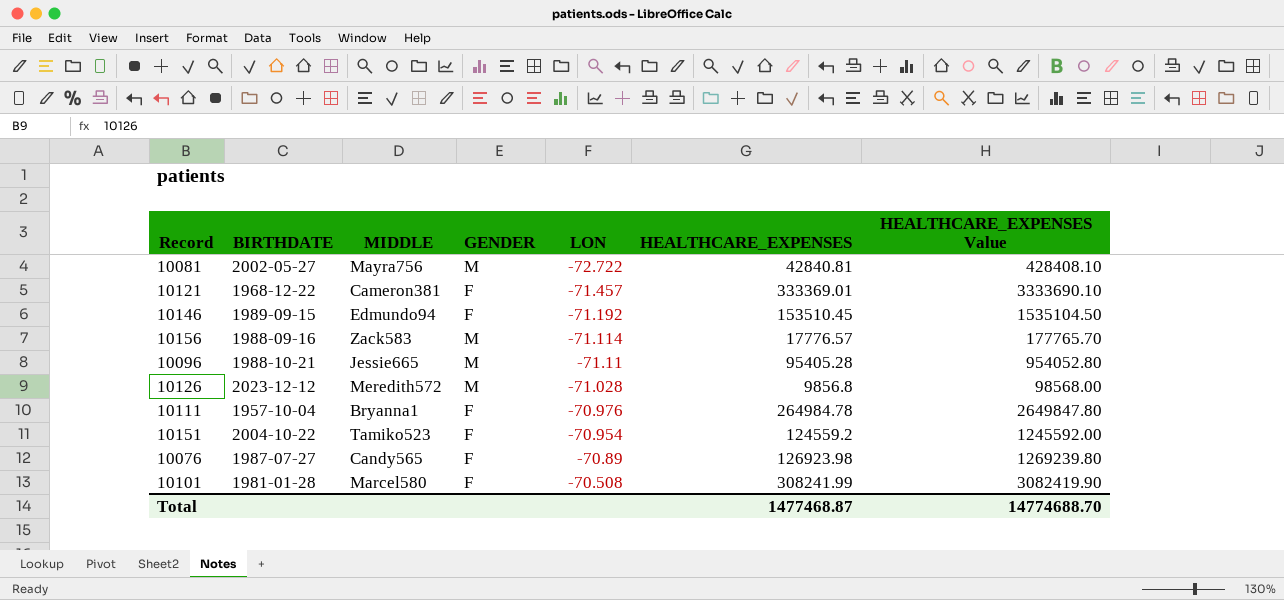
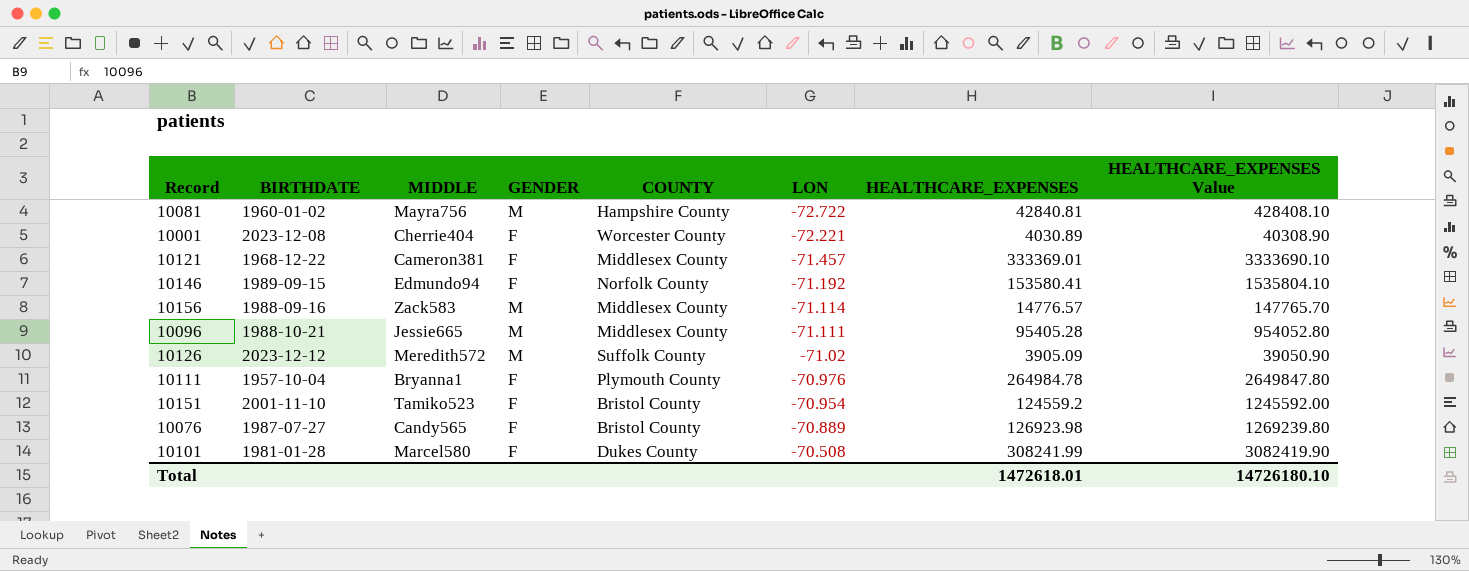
column COUNTY | position: none -> 5
10081 | BIRTHDATE: 2002-05-27 -> 1960-01-02
row 10001: none -> 2023-12-08 | Cherrie404 | F | Worcester County | -72.221 | 4030.89 | 40308.90
10146 | HEALTHCARE_EXPENSES: 153510.45 -> 153580.41
10146 | HEALTHCARE_EXPENSES Value: 1535104.50 -> 1535804.10
10156 | HEALTHCARE_EXPENSES: 17776.57 -> 14776.57
10156 | HEALTHCARE_EXPENSES Value: 177765.70 -> 147765.70
10096 | LON: -71.11 -> -71.111
10126 | LON: -71.028 -> -71.02
10126 | HEALTHCARE_EXPENSES: 9856.8 -> 3905.09
10126 | HEALTHCARE_EXPENSES Value: 98568.00 -> 39050.90
10151 | BIRTHDATE: 2004-10-22 -> 2001-11-10
10076 | LON: -70.89 -> -70.889
Total | HEALTHCARE_EXPENSES: 1477468.87 -> 1472618.01
Total | HEALTHCARE_EXPENSES Value: 14774688.70 -> 14726180.10

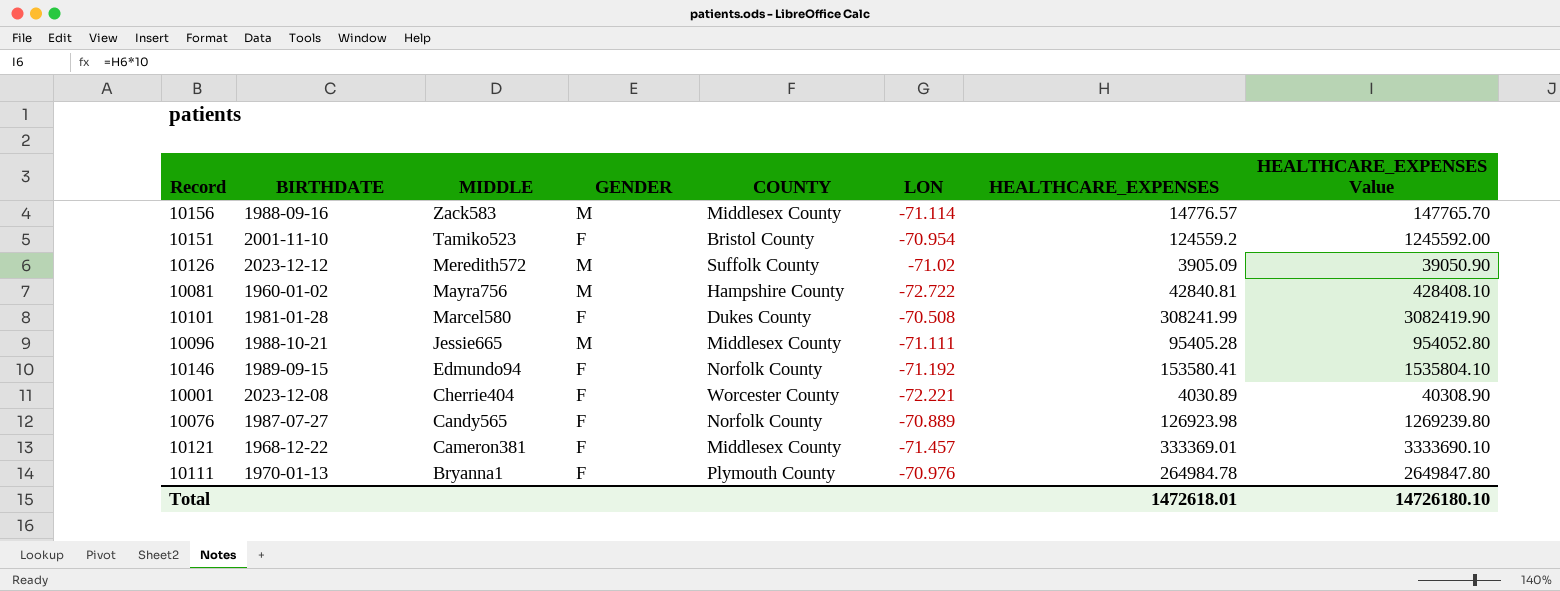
row order: LON ascending -> MIDDLE descending
10076 | COUNTY: Bristol County -> Norfolk County
10111 | BIRTHDATE: 1957-10-04 -> 1970-01-13

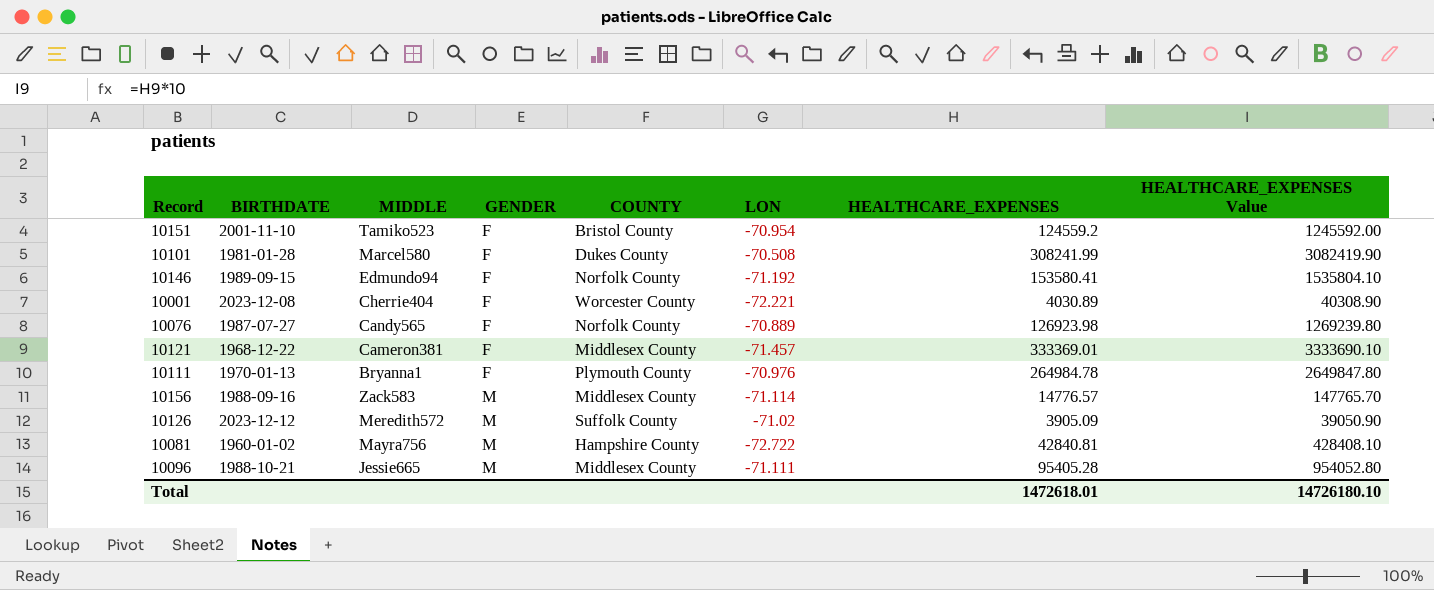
row order: MIDDLE descending -> GENDER ascending

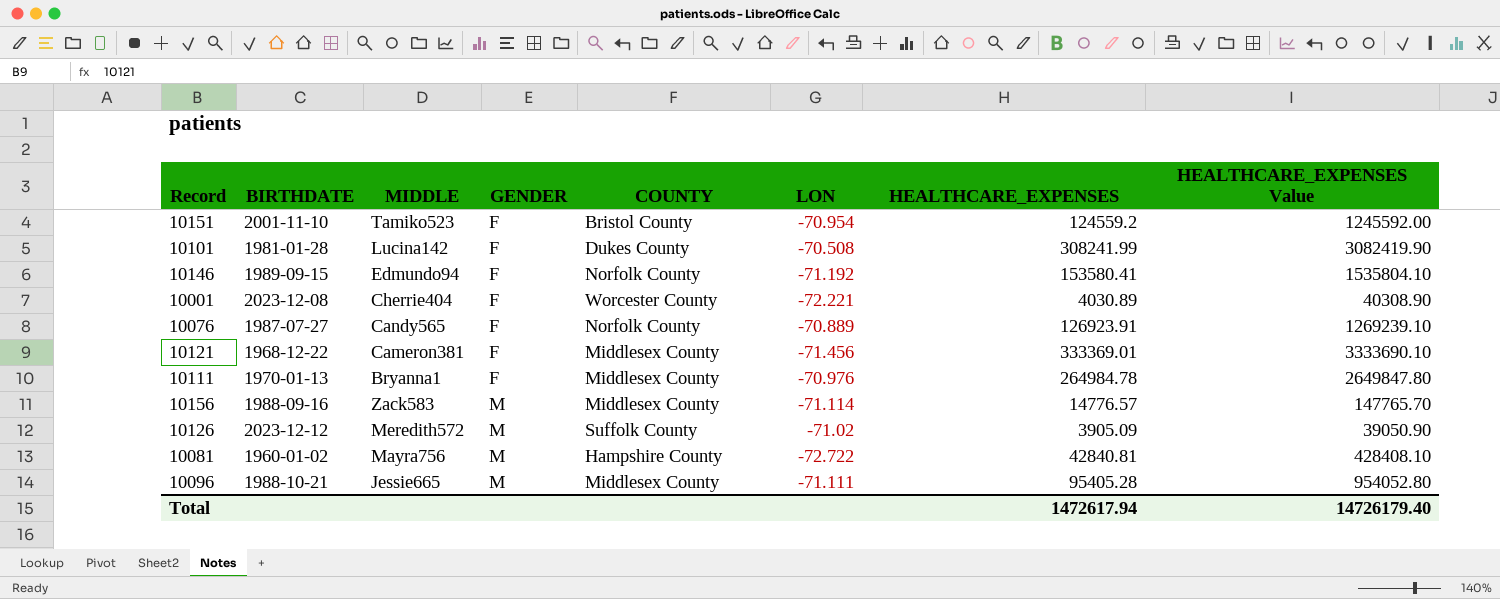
10101 | MIDDLE: Marcel580 -> Lucina142
10076 | HEALTHCARE_EXPENSES: 126923.98 -> 126923.91
10076 | HEALTHCARE_EXPENSES Value: 1269239.80 -> 1269239.10
10121 | LON: -71.457 -> -71.456
10111 | COUNTY: Plymouth County -> Middlesex County
Total | HEALTHCARE_EXPENSES: 1472618.01 -> 1472617.94
Total | HEALTHCARE_EXPENSES Value: 14726180.10 -> 14726179.40

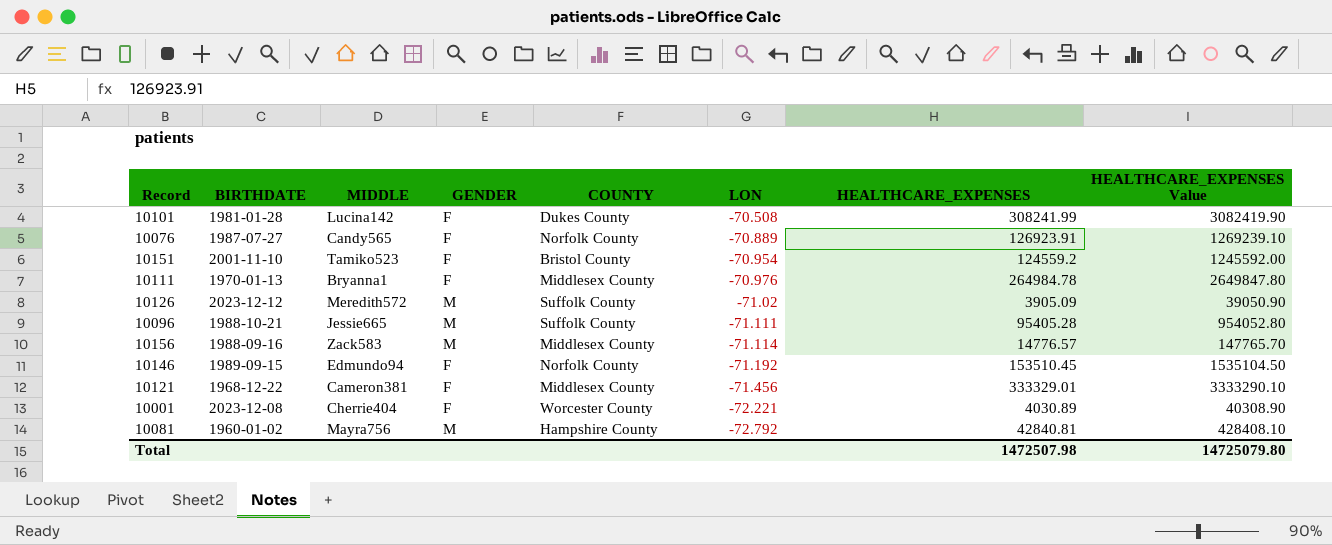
row order: GENDER ascending -> LON descending
10096 | COUNTY: Middlesex County -> Suffolk County
10146 | HEALTHCARE_EXPENSES: 153580.41 -> 153510.45
10146 | HEALTHCARE_EXPENSES Value: 1535804.10 -> 1535104.50
10121 | HEALTHCARE_EXPENSES: 333369.01 -> 333329.01
10121 | HEALTHCARE_EXPENSES Value: 3333690.10 -> 3333290.10
10081 | LON: -72.722 -> -72.792
Total | HEALTHCARE_EXPENSES: 1472617.94 -> 1472507.98
Total | HEALTHCARE_EXPENSES Value: 14726179.40 -> 14725079.80

